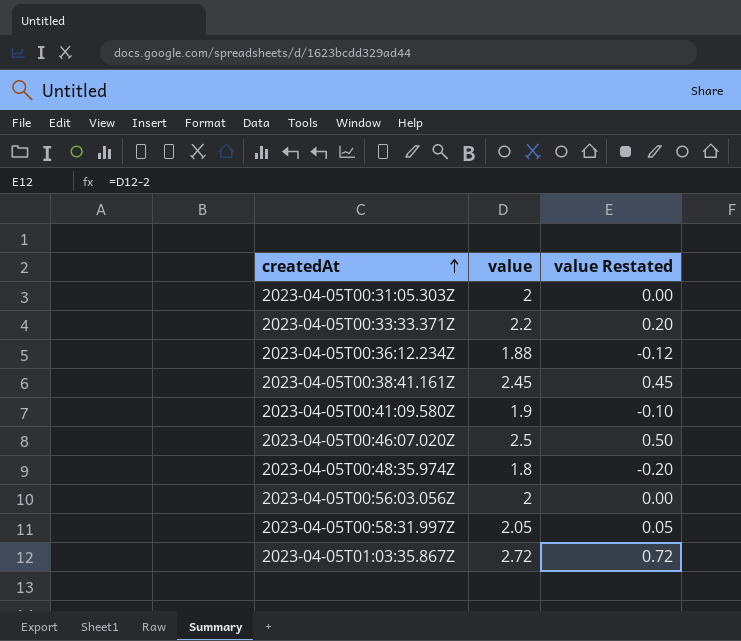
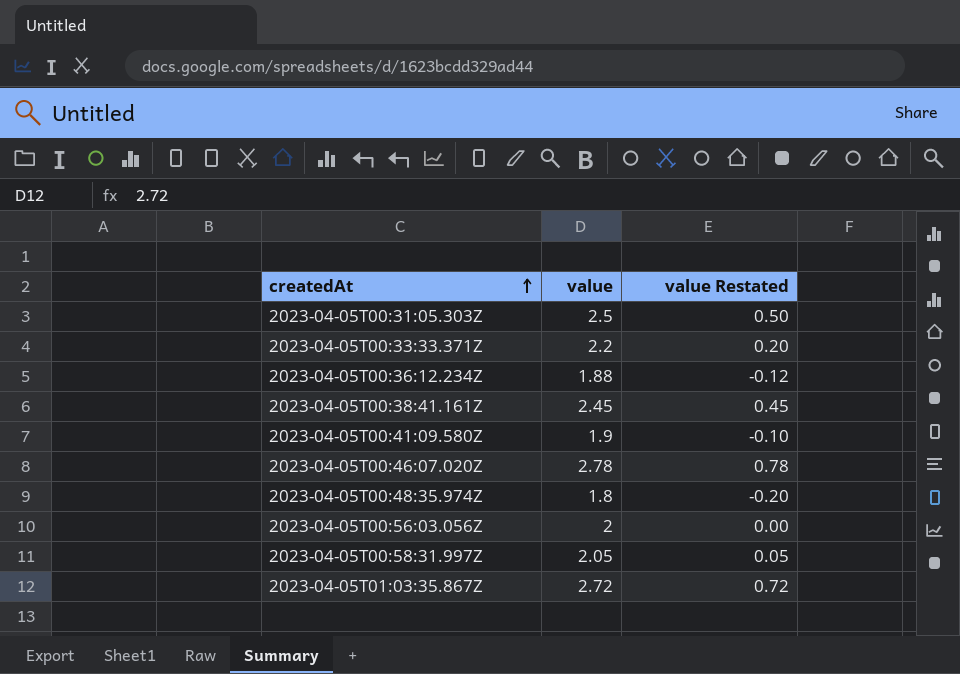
2023-04-05T00:31:05.303Z | value: 2 -> 2.5
2023-04-05T00:31:05.303Z | value Restated: 0.00 -> 0.50
2023-04-05T00:46:07.020Z | value: 2.5 -> 2.78
2023-04-05T00:46:07.020Z | value Restated: 0.50 -> 0.78

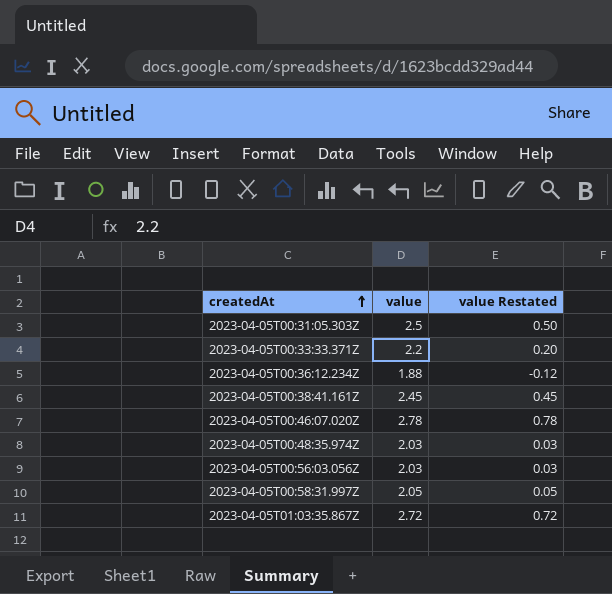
row 2023-04-05T00:41:09.580Z: 1.9 | -0.10 -> none
2023-04-05T00:48:35.974Z | value: 1.8 -> 2.03
2023-04-05T00:48:35.974Z | value Restated: -0.20 -> 0.03
2023-04-05T00:56:03.056Z | value: 2 -> 2.03
2023-04-05T00:56:03.056Z | value Restated: 0.00 -> 0.03

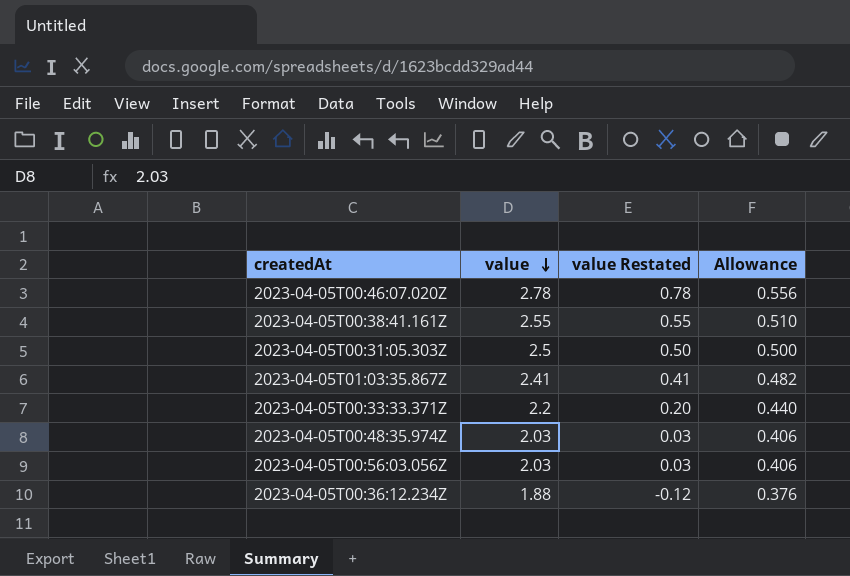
row order: createdAt ascending -> value descending
column Allowance | formula: none -> [value] * 0.2
row 2023-04-05T00:58:31.997Z: 2.05 | 0.05 -> none
2023-04-05T00:38:41.161Z | value: 2.45 -> 2.55
2023-04-05T00:38:41.161Z | value Restated: 0.45 -> 0.55
2023-04-05T01:03:35.867Z | value: 2.72 -> 2.41
2023-04-05T01:03:35.867Z | value Restated: 0.72 -> 0.41

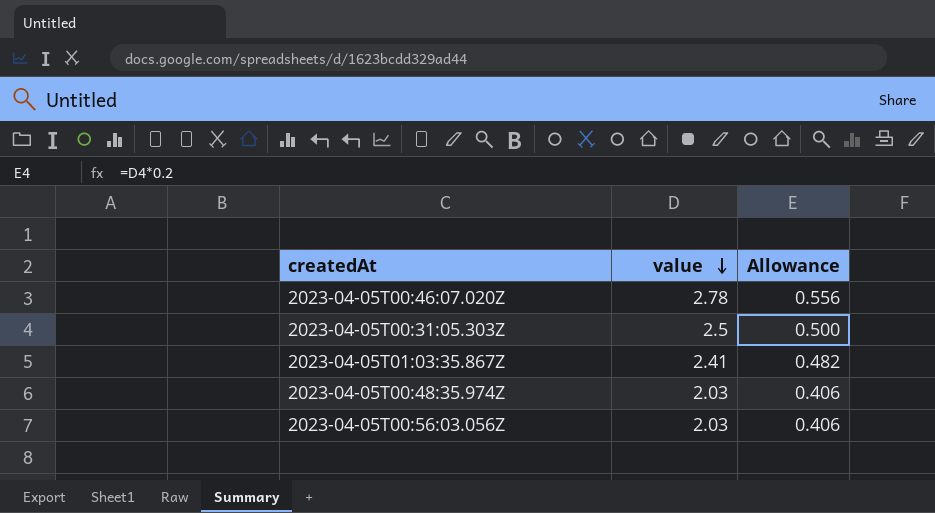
column value Restated | formula: [value] - 2 -> none
row 2023-04-05T00:38:41.161Z: 2.55 | 0.55 | 0.510 -> none
row 2023-04-05T00:33:33.371Z: 2.2 | 0.20 | 0.440 -> none
row 2023-04-05T00:36:12.234Z: 1.88 | -0.12 | 0.376 -> none

